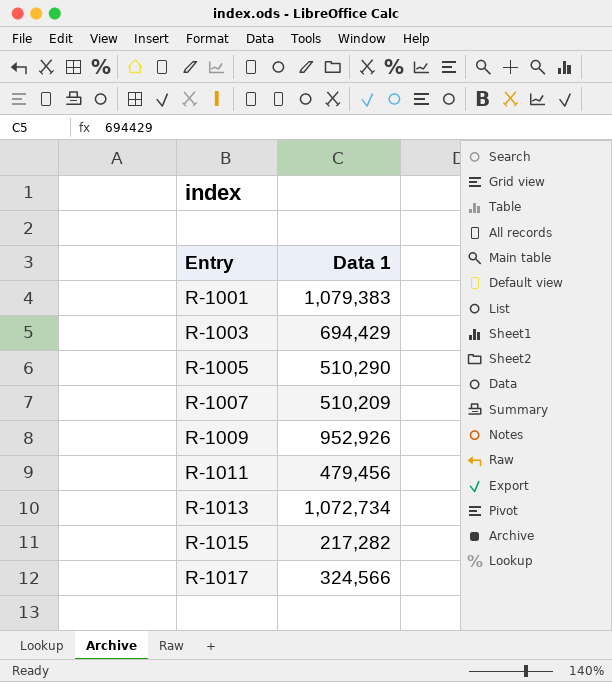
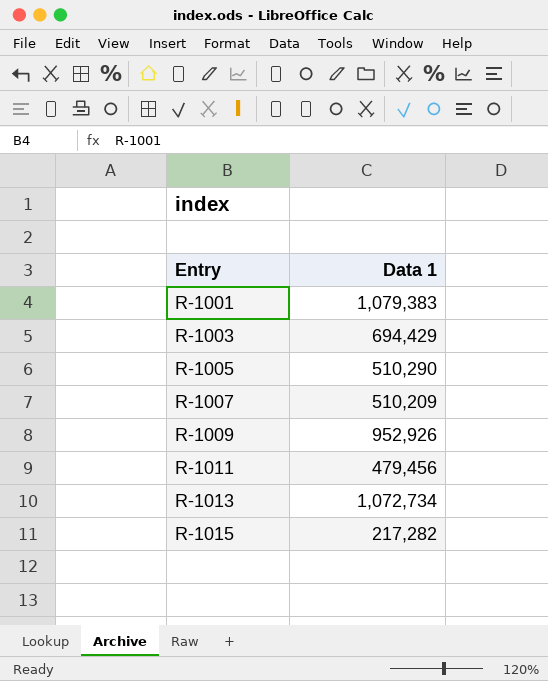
row R-1017: 324,566 -> none

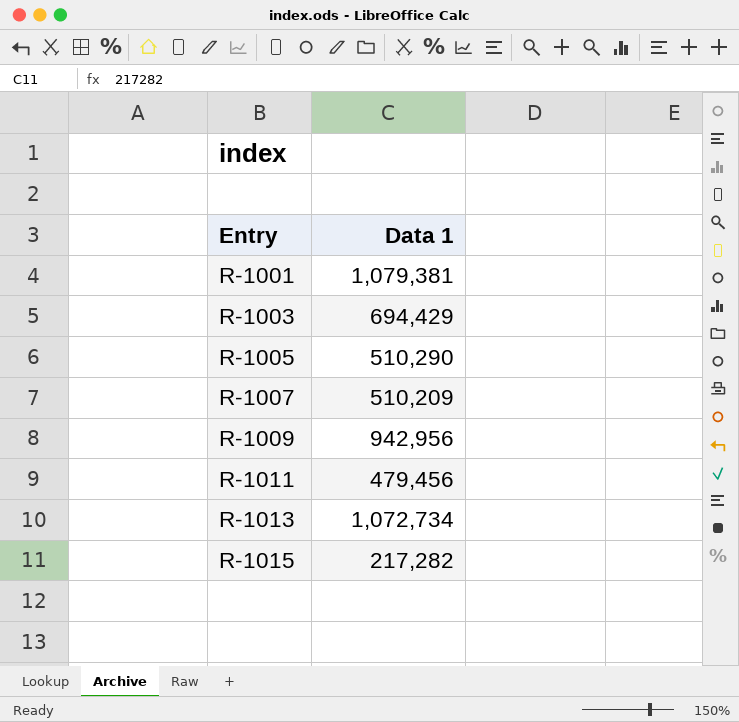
R-1001 | Data 1: 1,079,383 -> 1,079,381
R-1009 | Data 1: 952,926 -> 942,956

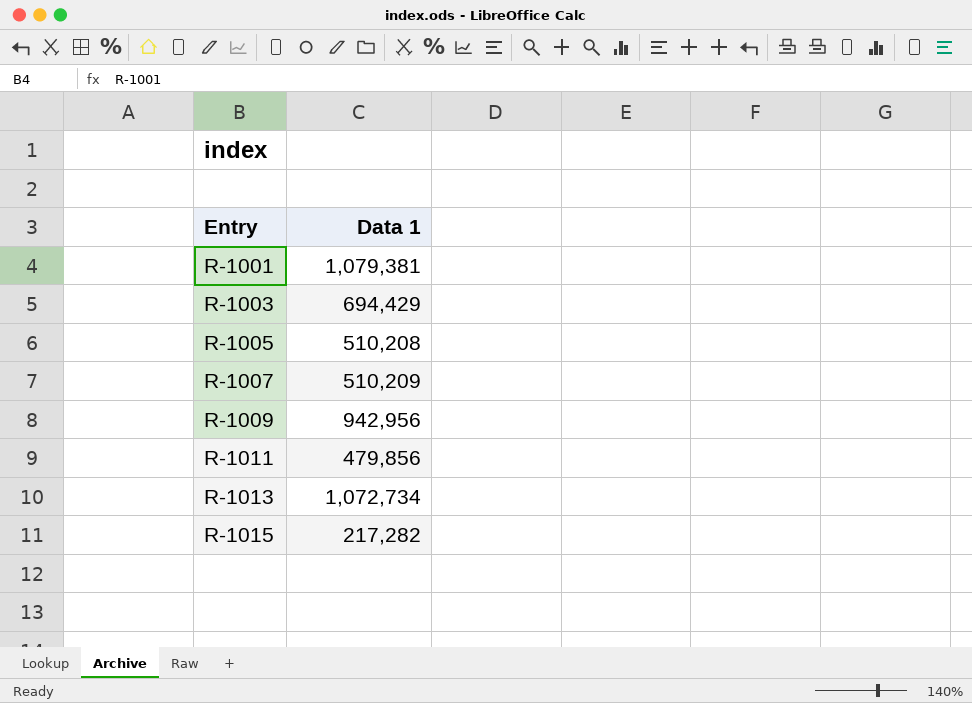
R-1005 | Data 1: 510,290 -> 510,208
R-1011 | Data 1: 479,456 -> 479,856

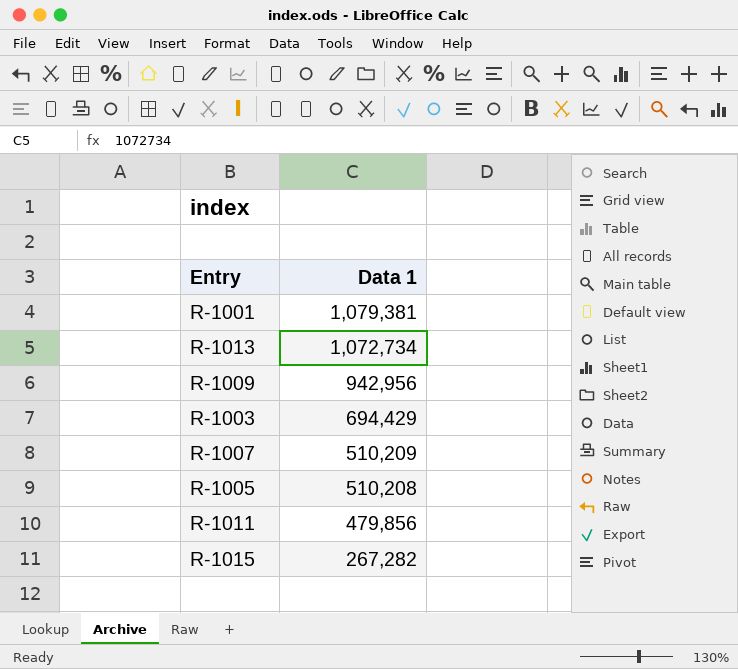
row order: Entry ascending -> Data 1 descending
R-1015 | Data 1: 217,282 -> 267,282

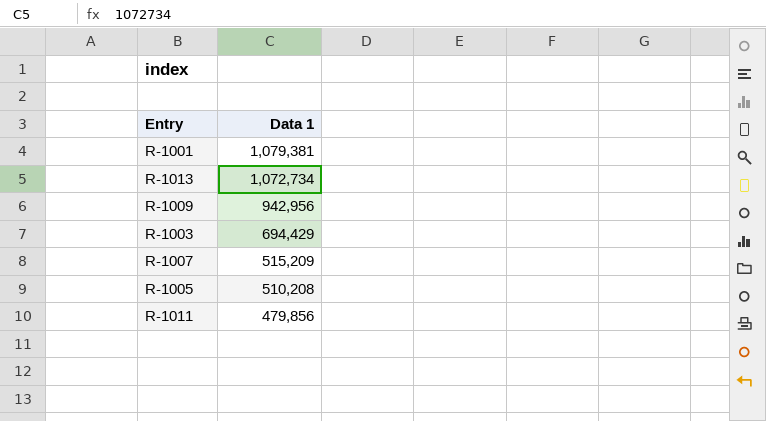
row R-1015: 267,282 -> none
R-1007 | Data 1: 510,209 -> 515,209

